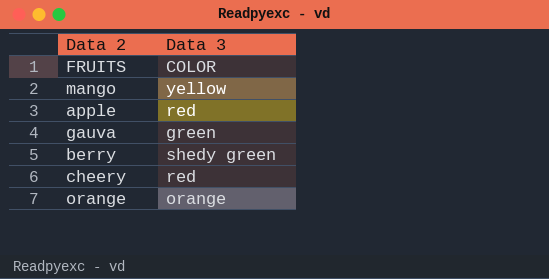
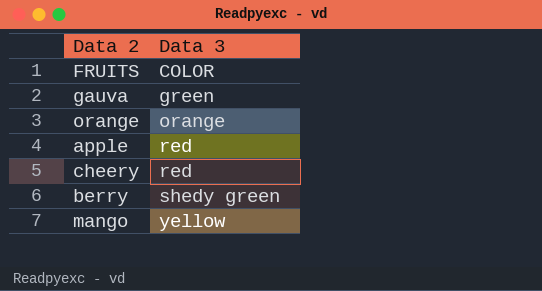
row order: none -> Data 3 ascending

